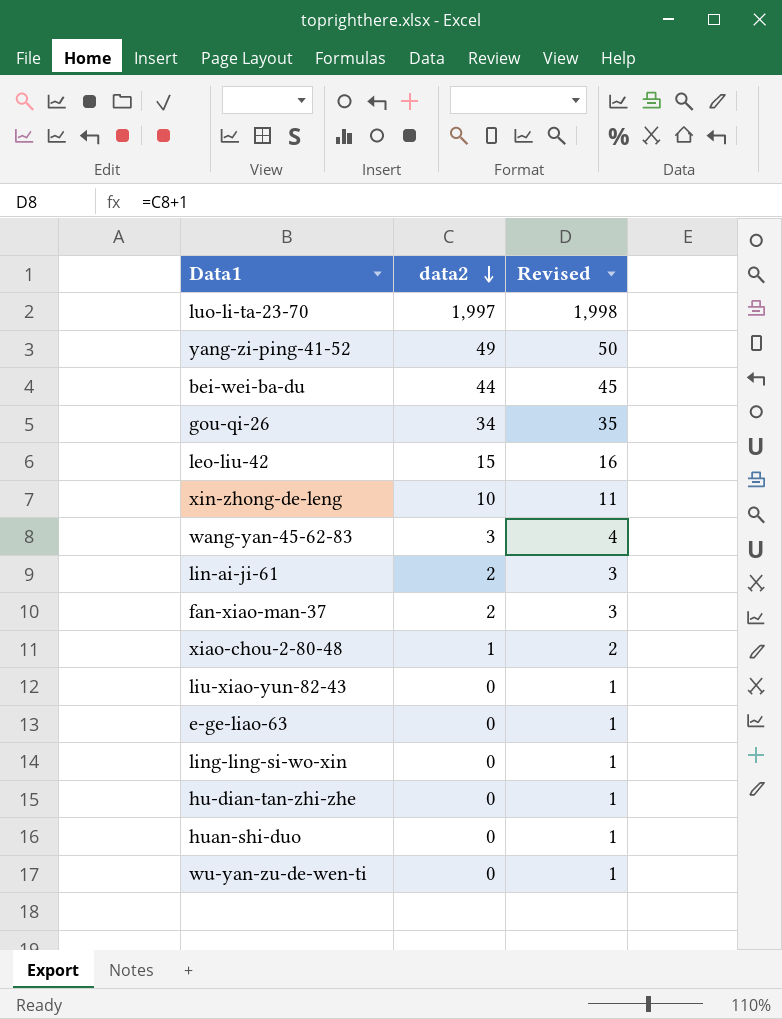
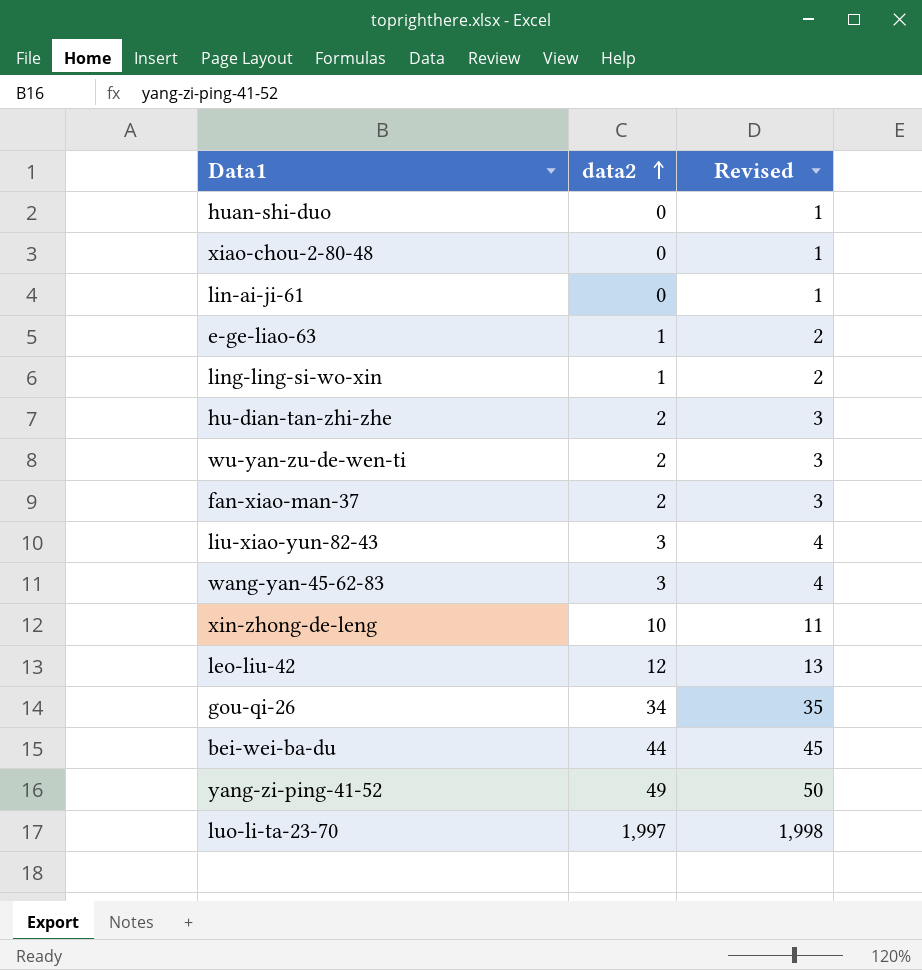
row order: data2 descending -> data2 ascending
xiao-chou-2-80-48 | data2: 1 -> 0
xiao-chou-2-80-48 | Revised: 2 -> 1
lin-ai-ji-61 | data2: 2 -> 0
lin-ai-ji-61 | Revised: 3 -> 1
e-ge-liao-63 | data2: 0 -> 1
e-ge-liao-63 | Revised: 1 -> 2
ling-ling-si-wo-xin | data2: 0 -> 1
ling-ling-si-wo-xin | Revised: 1 -> 2
hu-dian-tan-zhi-zhe | data2: 0 -> 2
hu-dian-tan-zhi-zhe | Revised: 1 -> 3
wu-yan-zu-de-wen-ti | data2: 0 -> 2
wu-yan-zu-de-wen-ti | Revised: 1 -> 3
liu-xiao-yun-82-43 | data2: 0 -> 3
liu-xiao-yun-82-43 | Revised: 1 -> 4
leo-liu-42 | data2: 15 -> 12
leo-liu-42 | Revised: 16 -> 13

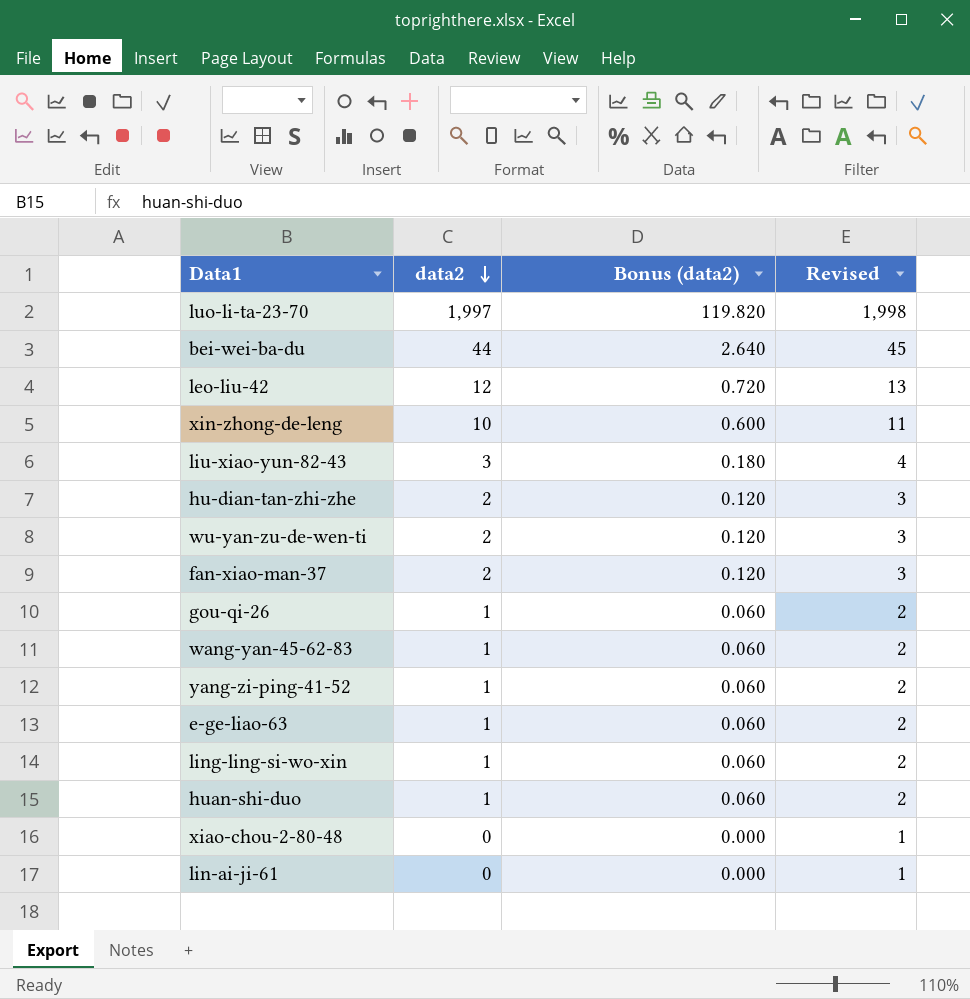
row order: data2 ascending -> data2 descending
column Bonus (data2) | formula: none -> [data2] * 0.06
gou-qi-26 | data2: 34 -> 1
gou-qi-26 | Revised: 35 -> 2
wang-yan-45-62-83 | data2: 3 -> 1
wang-yan-45-62-83 | Revised: 4 -> 2
yang-zi-ping-41-52 | data2: 49 -> 1
yang-zi-ping-41-52 | Revised: 50 -> 2
huan-shi-duo | data2: 0 -> 1
huan-shi-duo | Revised: 1 -> 2

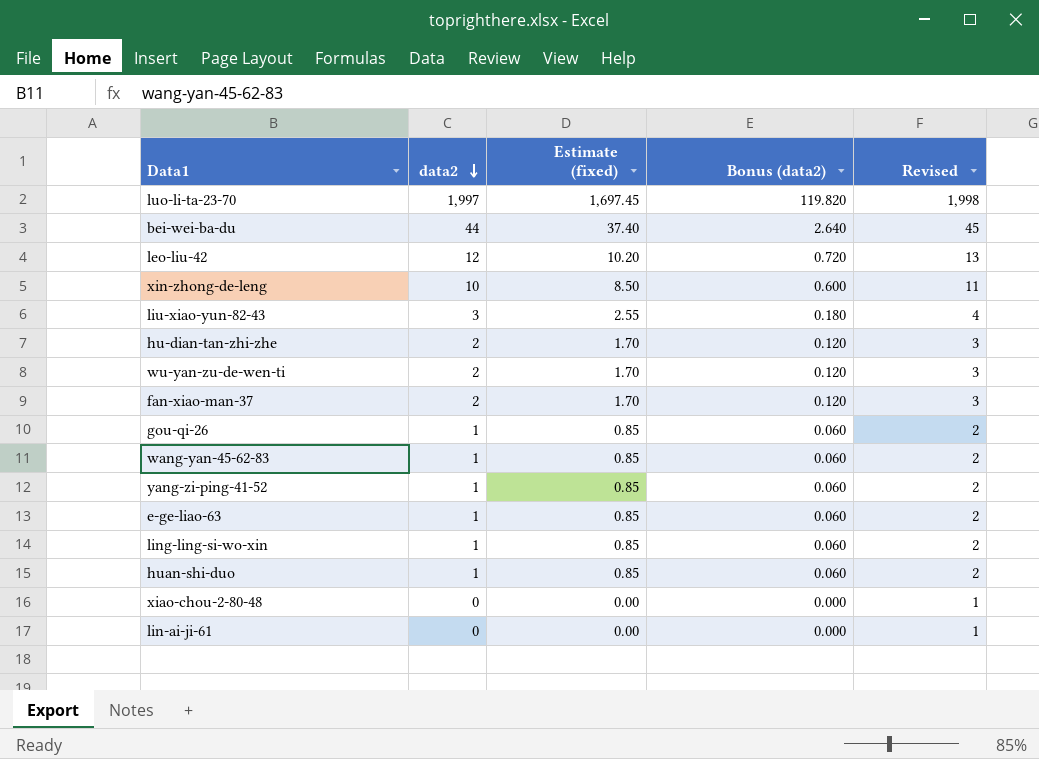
column Estimate (fixed) | formula: none -> [data2] * 0.85

